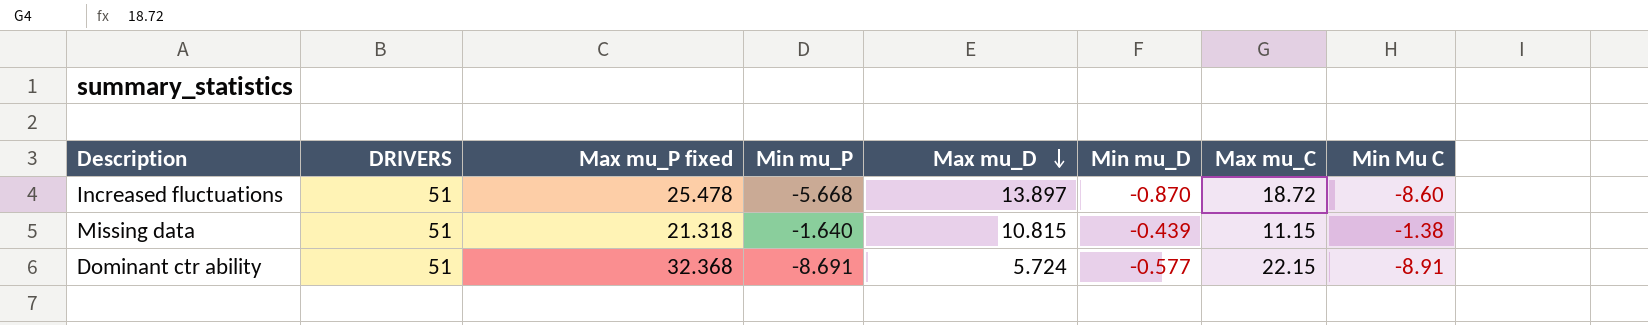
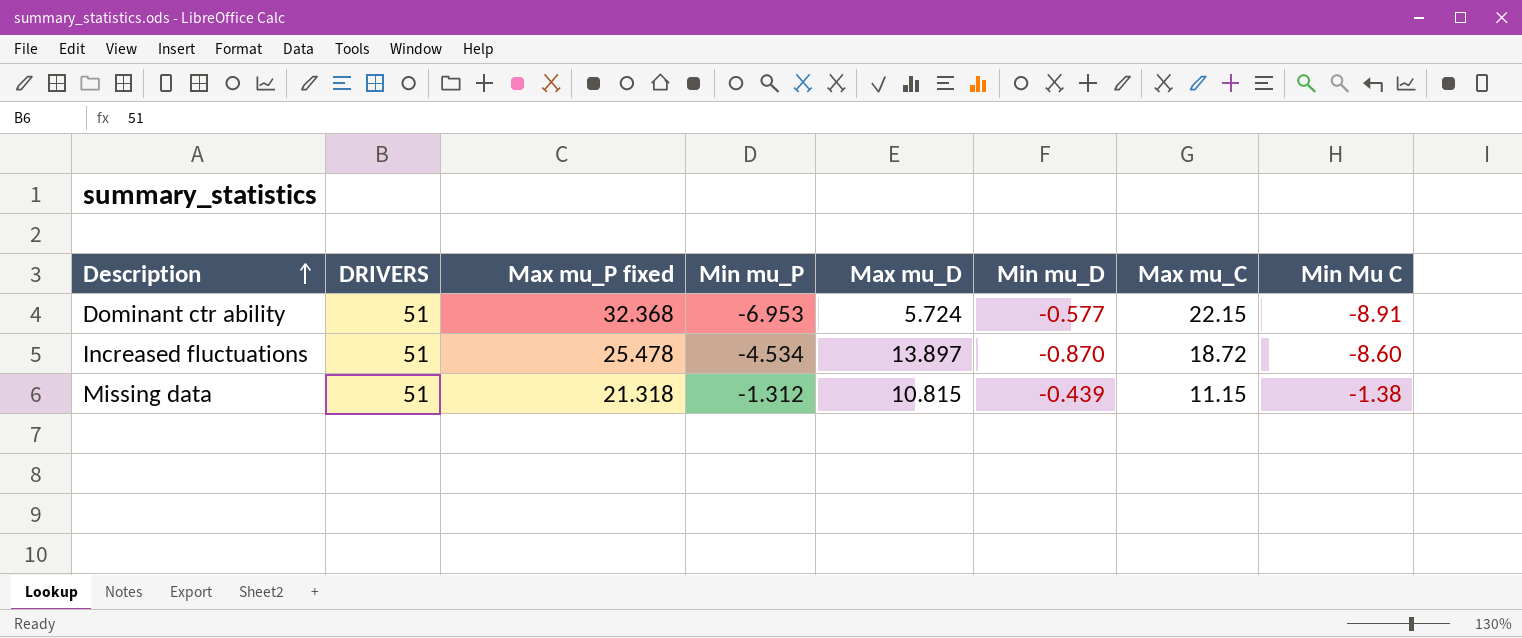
row order: Max mu_D descending -> Description ascending
Dominant ctr ability | Min mu_P: -8.691 -> -6.953
Increased fluctuations | Min mu_P: -5.668 -> -4.534
Missing data | Min mu_P: -1.640 -> -1.312

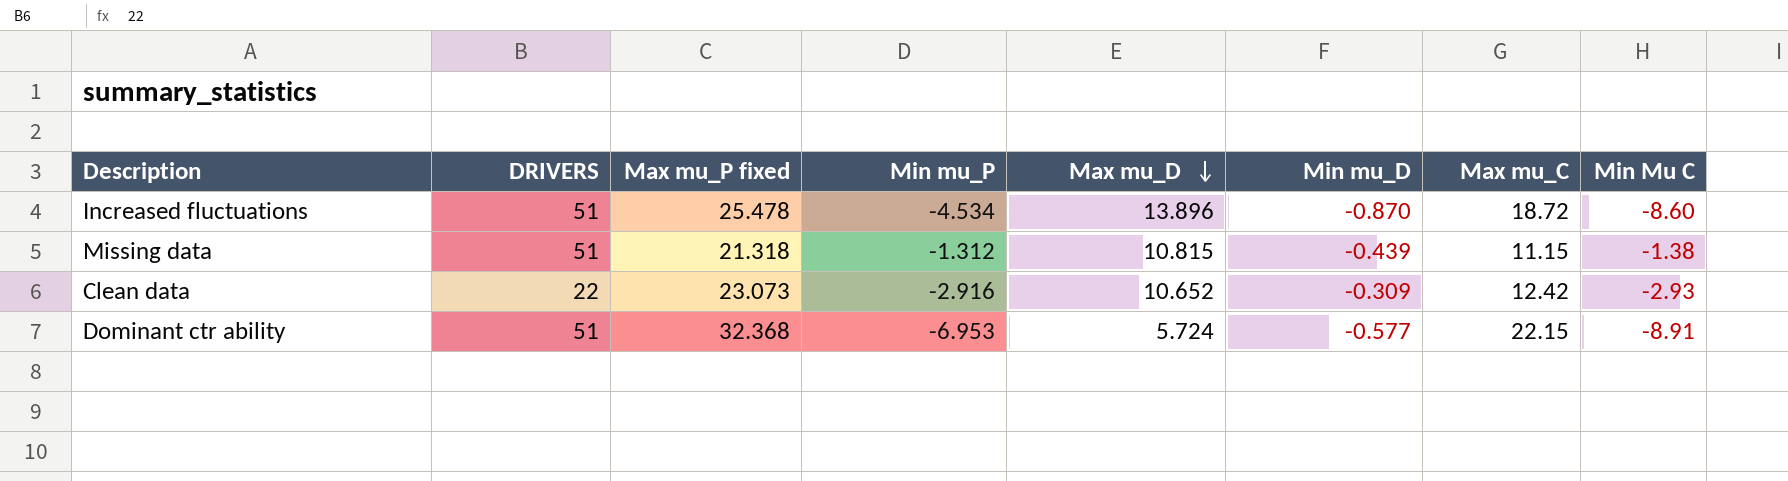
row order: Description ascending -> Max mu_D descending
Increased fluctuations | Max mu_D: 13.897 -> 13.896
row Clean data: none -> 22 | 23.073 | -2.916 | 10.652 | -0.309 | 12.42 | -2.93

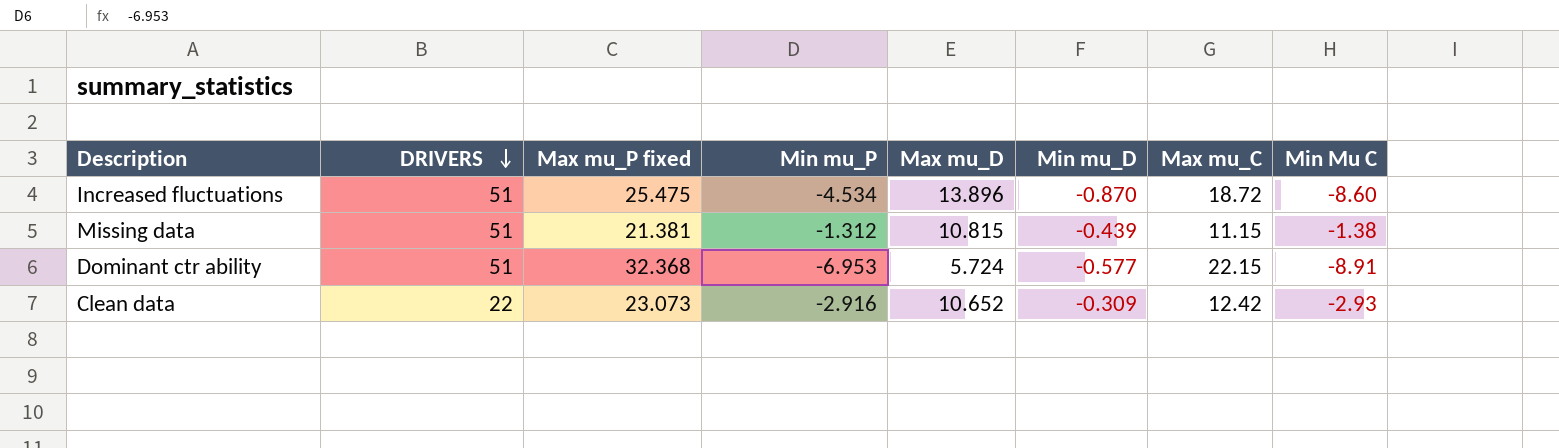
row order: Max mu_D descending -> DRIVERS descending
Increased fluctuations | Max mu_P fixed: 25.478 -> 25.475
Missing data | Max mu_P fixed: 21.318 -> 21.381

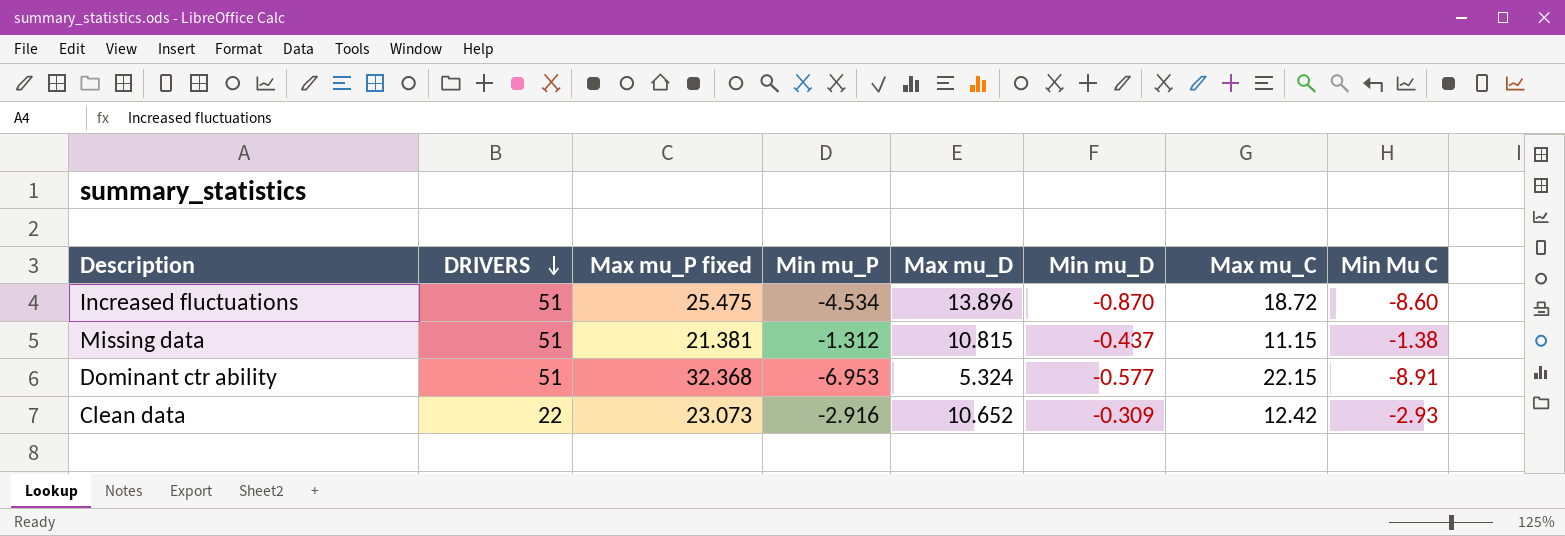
Missing data | Min mu_D: -0.439 -> -0.437
Dominant ctr ability | Max mu_D: 5.724 -> 5.324

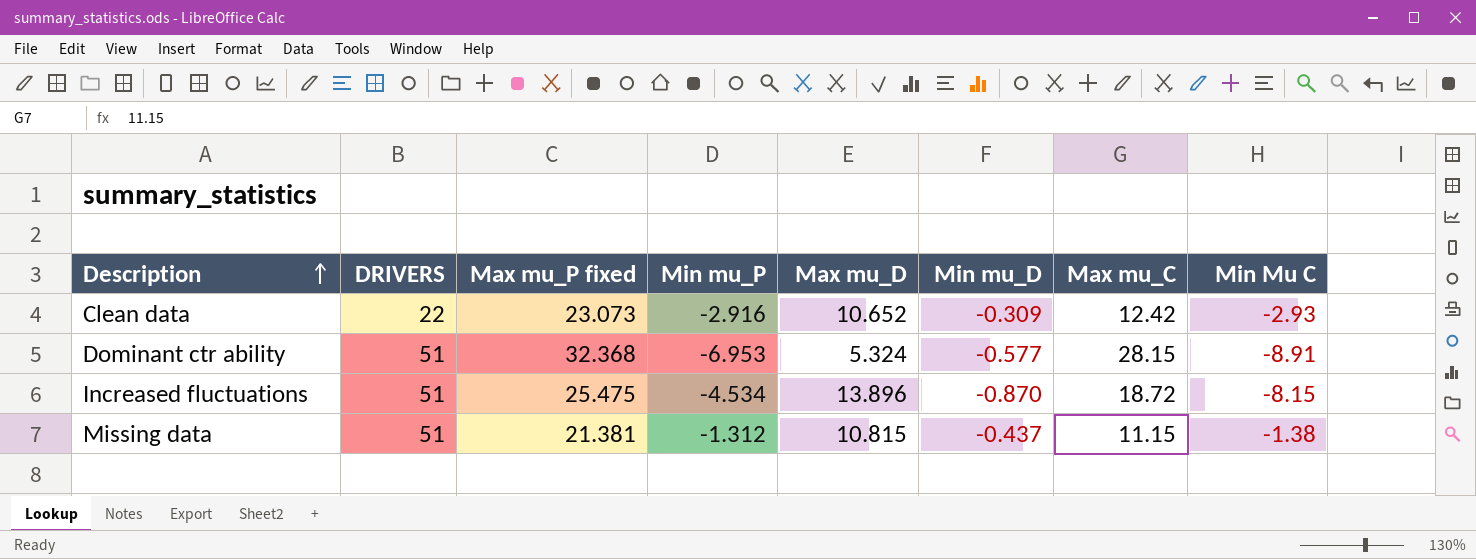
row order: DRIVERS descending -> Description ascending
Dominant ctr ability | Max mu_C: 22.15 -> 28.15
Increased fluctuations | Min Mu C: -8.60 -> -8.15

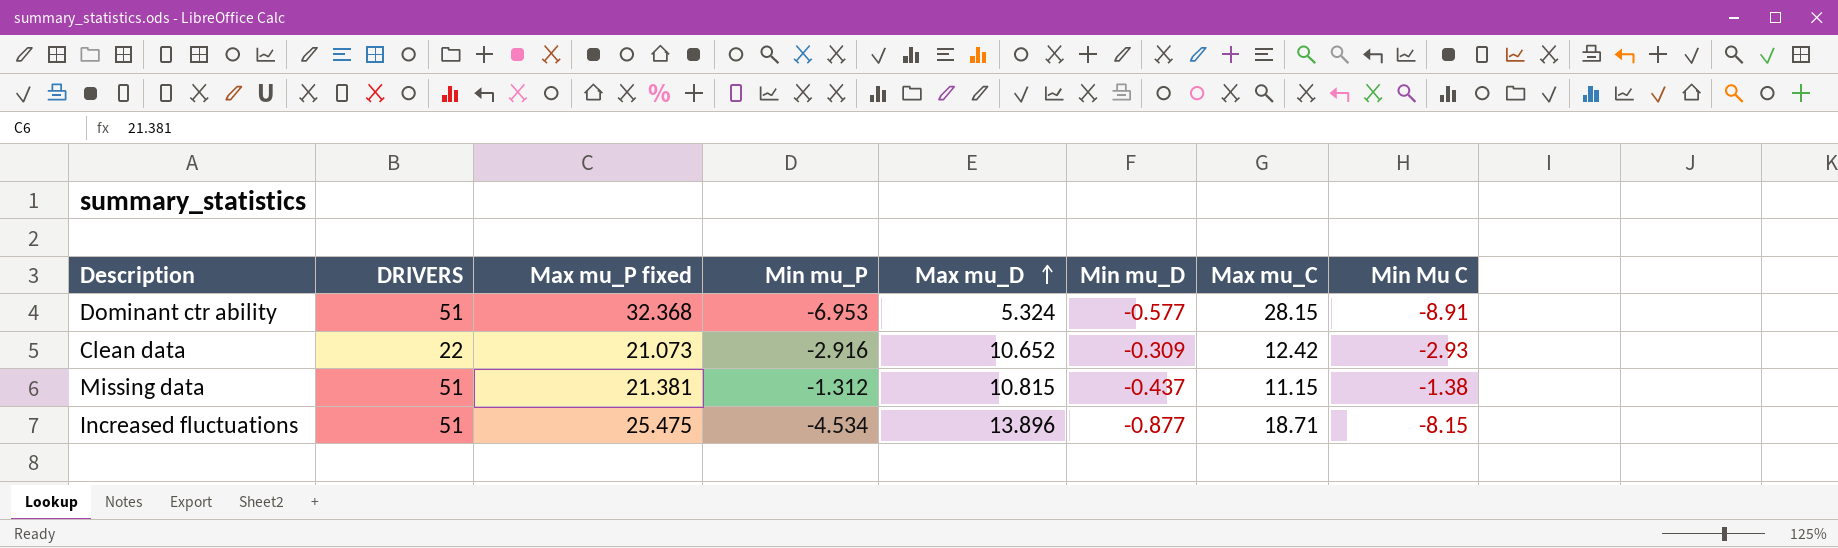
row order: Description ascending -> Max mu_D ascending
Clean data | Max mu_P fixed: 23.073 -> 21.073
Increased fluctuations | Min mu_D: -0.870 -> -0.877
Increased fluctuations | Max mu_C: 18.72 -> 18.71

